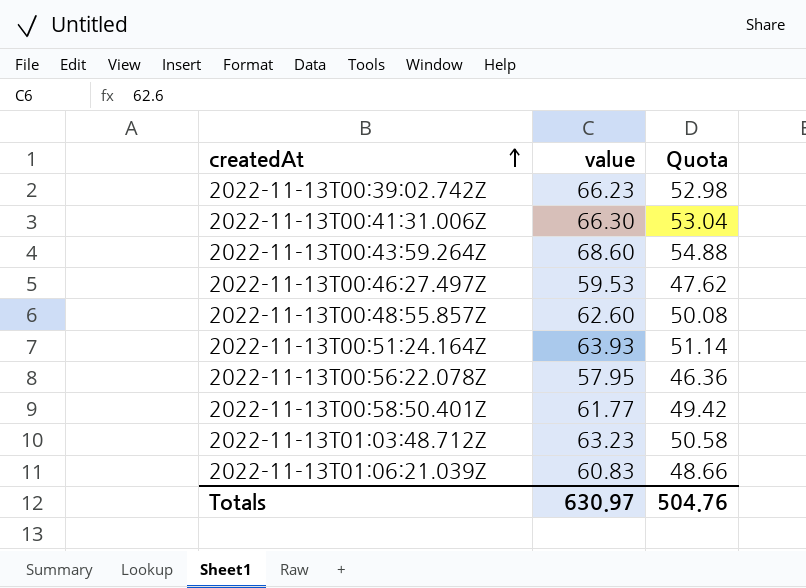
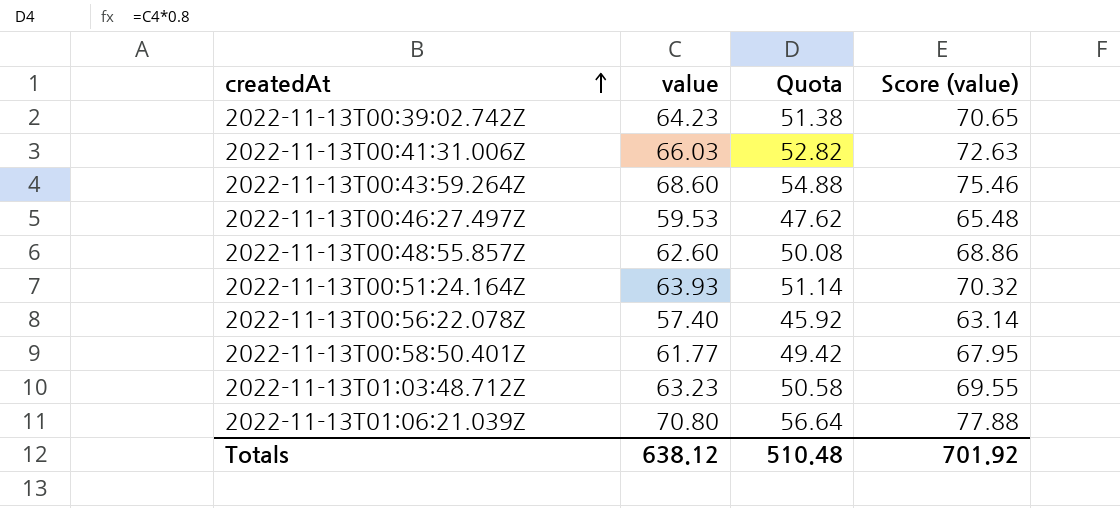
column Score (value) | formula: none -> [value] * 1.1
2022-11-13T00:39:02.742Z | value: 66.23 -> 64.23
2022-11-13T00:39:02.742Z | Quota: 52.98 -> 51.38
2022-11-13T00:41:31.006Z | value: 66.30 -> 66.03
2022-11-13T00:41:31.006Z | Quota: 53.04 -> 52.82
2022-11-13T00:56:22.078Z | value: 57.95 -> 57.40
2022-11-13T00:56:22.078Z | Quota: 46.36 -> 45.92
2022-11-13T01:06:21.039Z | value: 60.83 -> 70.80
2022-11-13T01:06:21.039Z | Quota: 48.66 -> 56.64
Totals | value: 630.97 -> 638.12
Totals | Quota: 504.76 -> 510.48

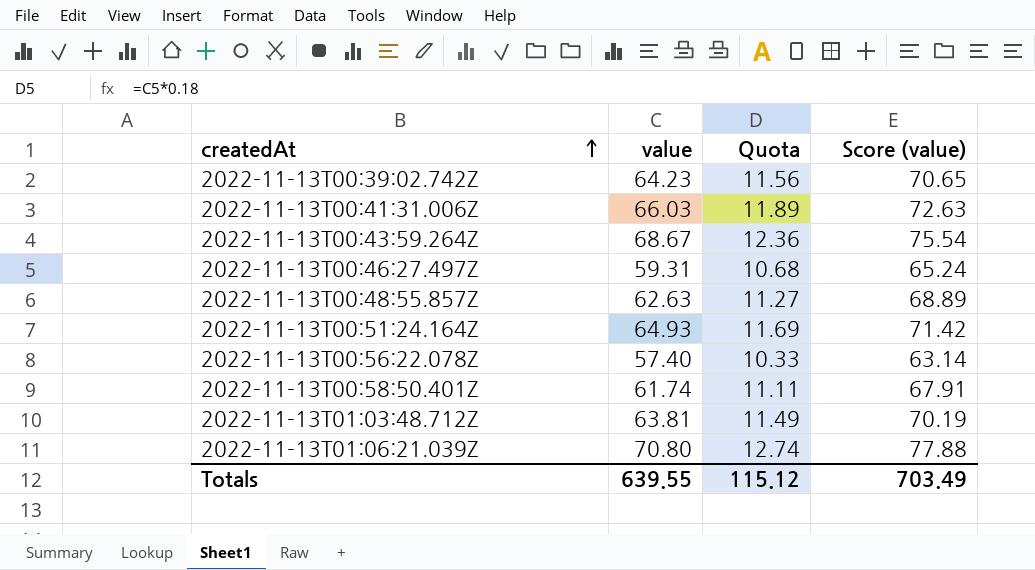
column Quota | formula: [value] * 0.8 -> [value] * 0.18
2022-11-13T00:43:59.264Z | value: 68.60 -> 68.67
2022-11-13T00:43:59.264Z | Score (value): 75.46 -> 75.54
2022-11-13T00:46:27.497Z | value: 59.53 -> 59.31
2022-11-13T00:46:27.497Z | Score (value): 65.48 -> 65.24
2022-11-13T00:48:55.857Z | value: 62.60 -> 62.63
2022-11-13T00:48:55.857Z | Score (value): 68.86 -> 68.89
2022-11-13T00:51:24.164Z | value: 63.93 -> 64.93
2022-11-13T00:51:24.164Z | Score (value): 70.32 -> 71.42
2022-11-13T00:58:50.401Z | value: 61.77 -> 61.74
2022-11-13T00:58:50.401Z | Score (value): 67.95 -> 67.91
2022-11-13T01:03:48.712Z | value: 63.23 -> 63.81
2022-11-13T01:03:48.712Z | Score (value): 69.55 -> 70.19
Totals | value: 638.12 -> 639.55
Totals | Quota: 510.48 -> 115.12
Totals | Score (value): 701.92 -> 703.49

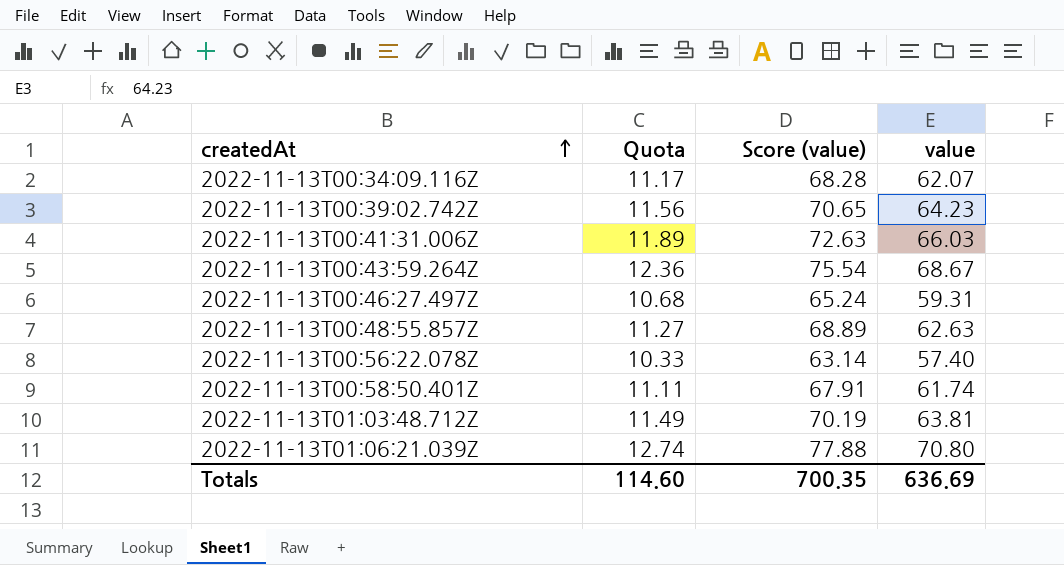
column value | position: 2 -> 4
row 2022-11-13T00:51:24.164Z: 64.93 | 11.69 | 71.42 -> none
row 2022-11-13T00:34:09.116Z: none -> 11.17 | 68.28 | 62.07
Totals | Quota: 115.12 -> 114.60
Totals | Score (value): 703.49 -> 700.35
Totals | value: 639.55 -> 636.69

